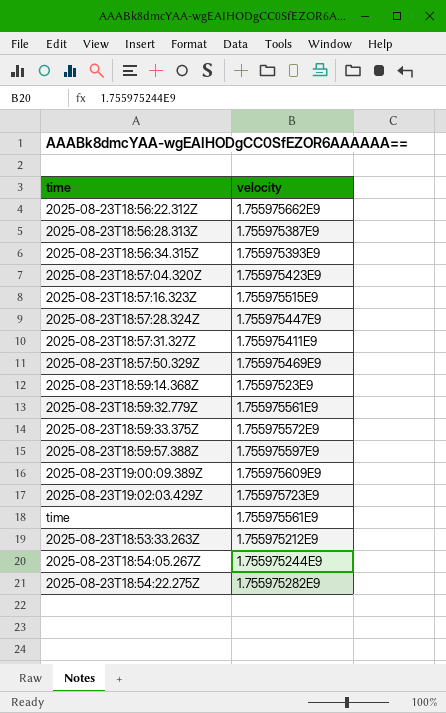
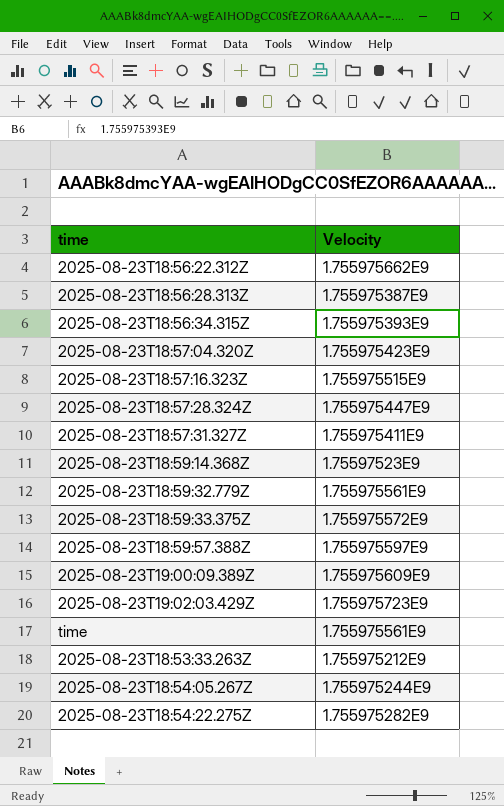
column name: velocity -> Velocity
row 2025-08-23T18:57:50.329Z: 1.755975469E9 -> none

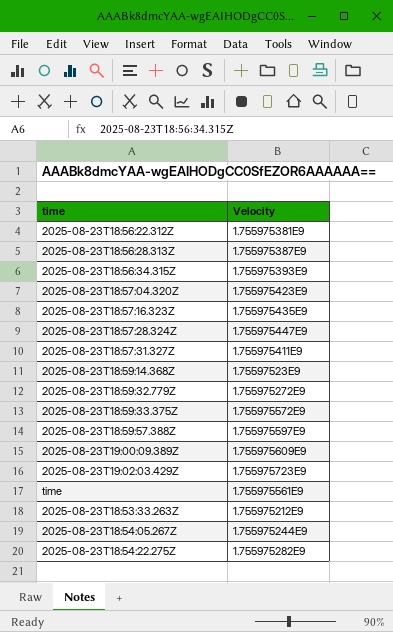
2025-08-23T18:56:22.312Z | Velocity: 1.755975662E9 -> 1.755975381E9
2025-08-23T18:57:16.323Z | Velocity: 1.755975515E9 -> 1.755975435E9
2025-08-23T18:59:32.779Z | Velocity: 1.755975561E9 -> 1.755975272E9

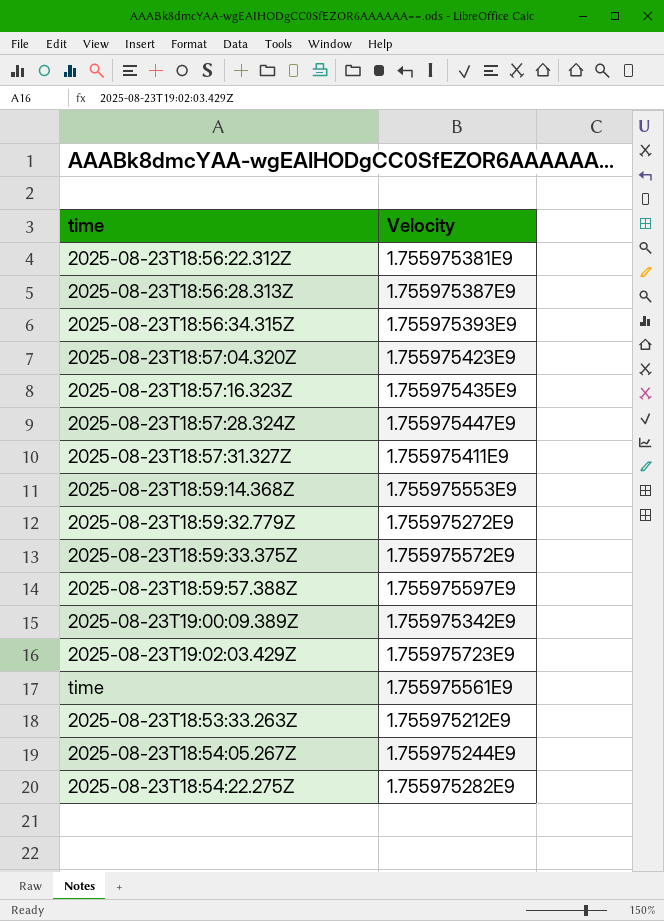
2025-08-23T18:59:14.368Z | Velocity: 1.75597523E9 -> 1.755975553E9
2025-08-23T19:00:09.389Z | Velocity: 1.755975609E9 -> 1.755975342E9

